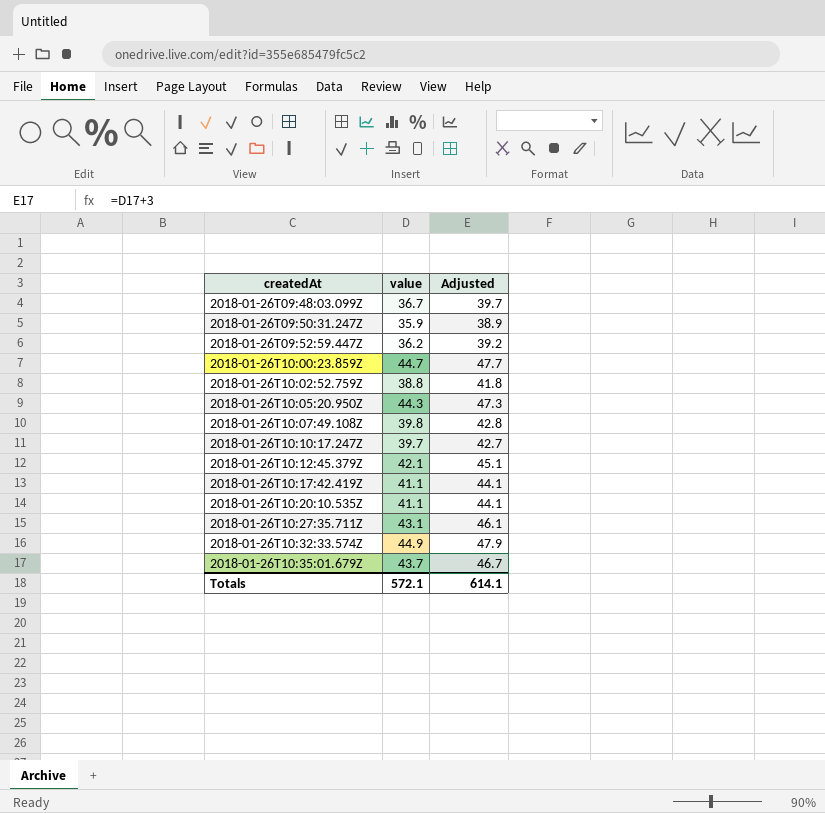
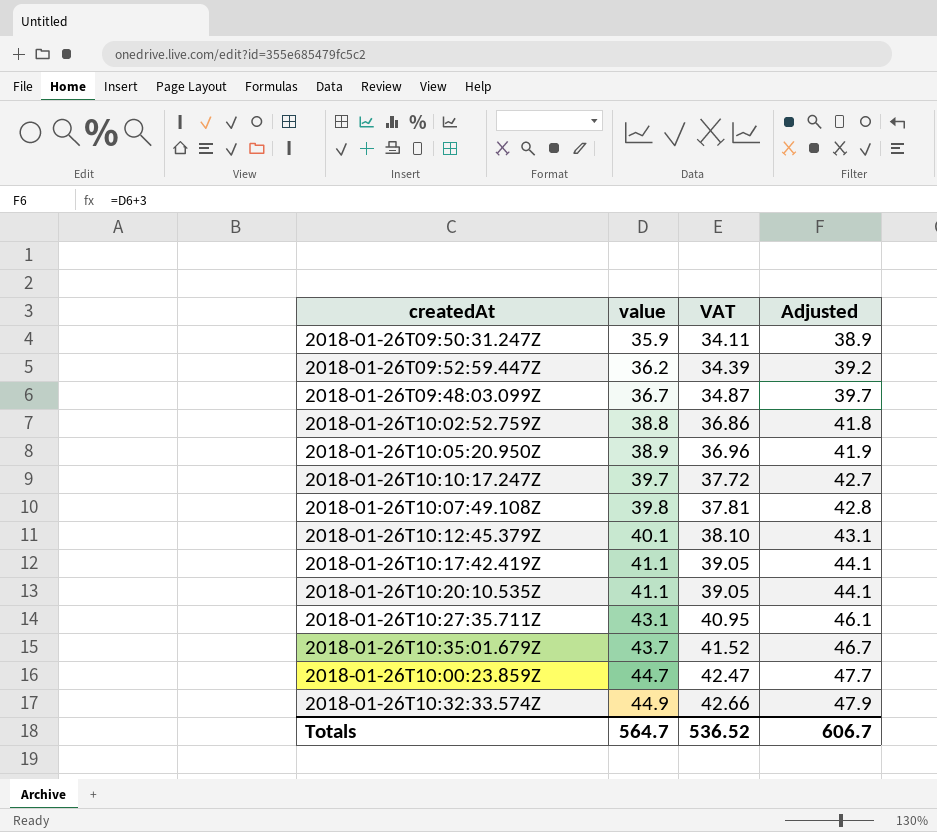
row order: createdAt ascending -> value ascending
column VAT | formula: none -> [value] * 0.95
2018-01-26T10:05:20.950Z | value: 44.3 -> 38.9
2018-01-26T10:05:20.950Z | Adjusted: 47.3 -> 41.9
2018-01-26T10:12:45.379Z | value: 42.1 -> 40.1
2018-01-26T10:12:45.379Z | Adjusted: 45.1 -> 43.1
Totals | value: 572.1 -> 564.7
Totals | Adjusted: 614.1 -> 606.7

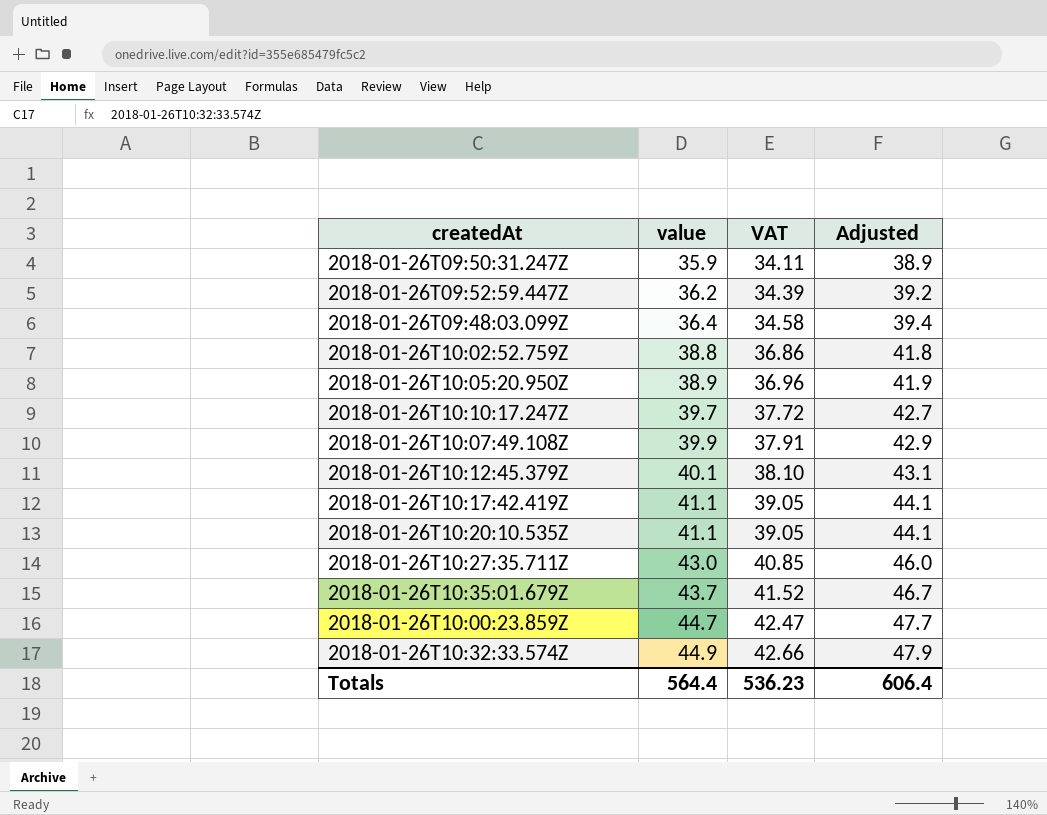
2018-01-26T09:48:03.099Z | value: 36.7 -> 36.4
2018-01-26T09:48:03.099Z | VAT: 34.87 -> 34.58
2018-01-26T09:48:03.099Z | Adjusted: 39.7 -> 39.4
2018-01-26T10:07:49.108Z | value: 39.8 -> 39.9
2018-01-26T10:07:49.108Z | VAT: 37.81 -> 37.91
2018-01-26T10:07:49.108Z | Adjusted: 42.8 -> 42.9
2018-01-26T10:27:35.711Z | value: 43.1 -> 43.0
2018-01-26T10:27:35.711Z | VAT: 40.95 -> 40.85
2018-01-26T10:27:35.711Z | Adjusted: 46.1 -> 46.0
Totals | value: 564.7 -> 564.4
Totals | VAT: 536.52 -> 536.23
Totals | Adjusted: 606.7 -> 606.4

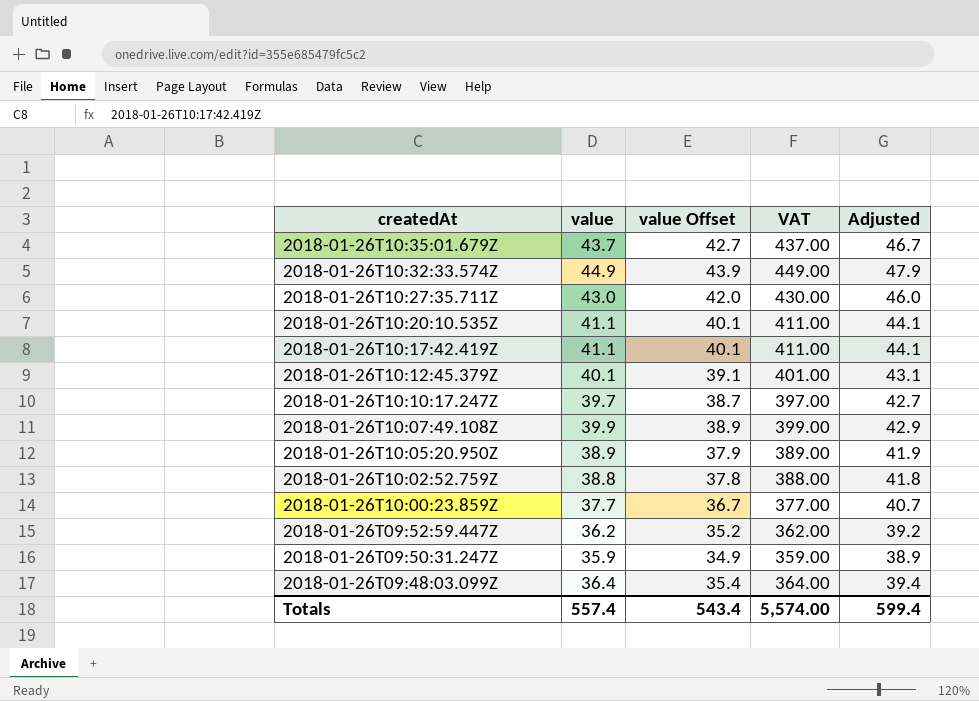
row order: value ascending -> createdAt descending
column value Offset | formula: none -> [value] - 1
column VAT | formula: [value] * 0.95 -> [value] * 10
2018-01-26T10:00:23.859Z | value: 44.7 -> 37.7
2018-01-26T10:00:23.859Z | Adjusted: 47.7 -> 40.7
Totals | value: 564.4 -> 557.4
Totals | VAT: 536.23 -> 5,574.00
Totals | Adjusted: 606.4 -> 599.4

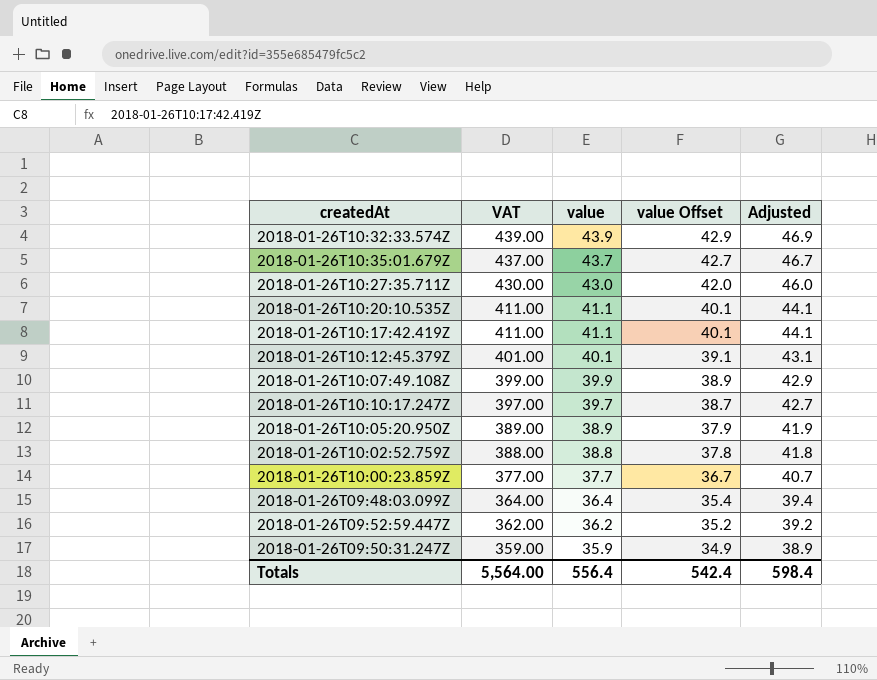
row order: createdAt descending -> VAT descending
column VAT | position: 4 -> 2
2018-01-26T10:32:33.574Z | VAT: 449.00 -> 439.00
2018-01-26T10:32:33.574Z | value: 44.9 -> 43.9
2018-01-26T10:32:33.574Z | value Offset: 43.9 -> 42.9
2018-01-26T10:32:33.574Z | Adjusted: 47.9 -> 46.9
Totals | VAT: 5,574.00 -> 5,564.00
Totals | value: 557.4 -> 556.4
Totals | value Offset: 543.4 -> 542.4
Totals | Adjusted: 599.4 -> 598.4

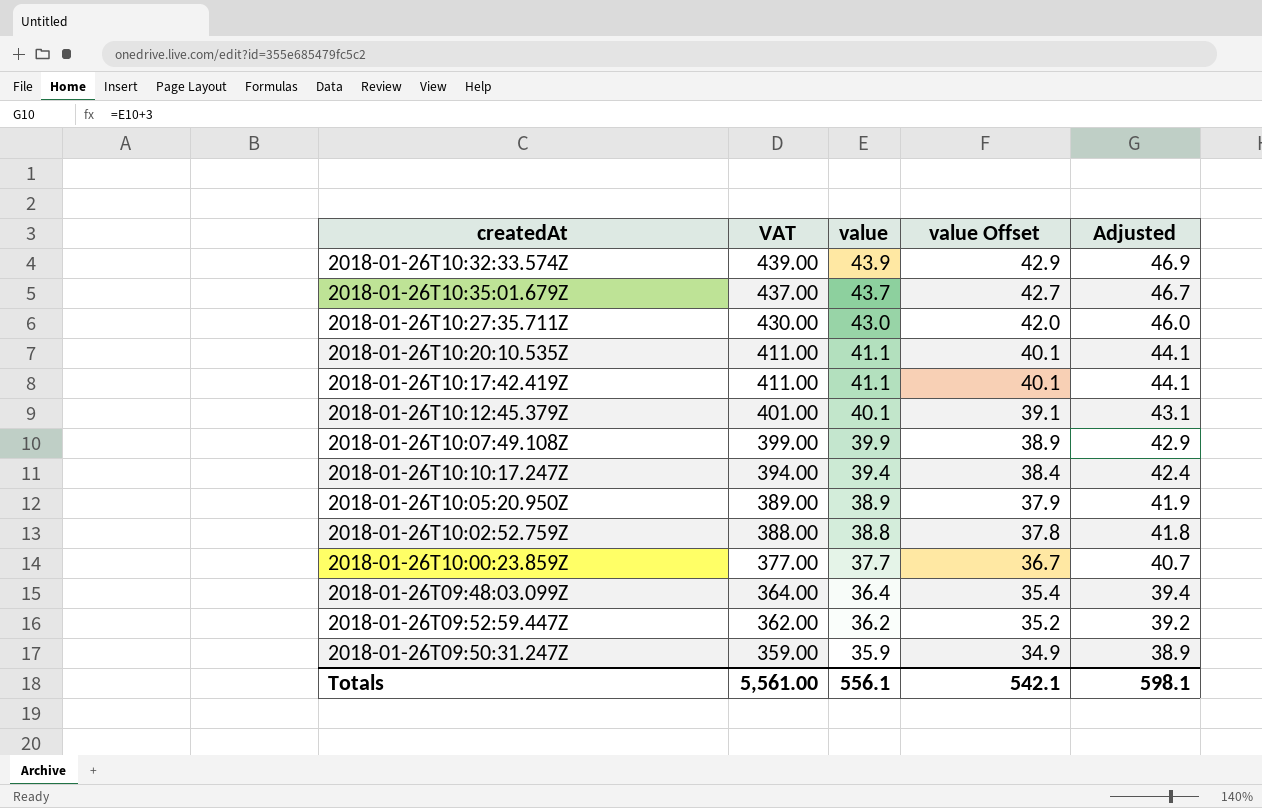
2018-01-26T10:10:17.247Z | VAT: 397.00 -> 394.00
2018-01-26T10:10:17.247Z | value: 39.7 -> 39.4
2018-01-26T10:10:17.247Z | value Offset: 38.7 -> 38.4
2018-01-26T10:10:17.247Z | Adjusted: 42.7 -> 42.4
Totals | VAT: 5,564.00 -> 5,561.00
Totals | value: 556.4 -> 556.1
Totals | value Offset: 542.4 -> 542.1
Totals | Adjusted: 598.4 -> 598.1

